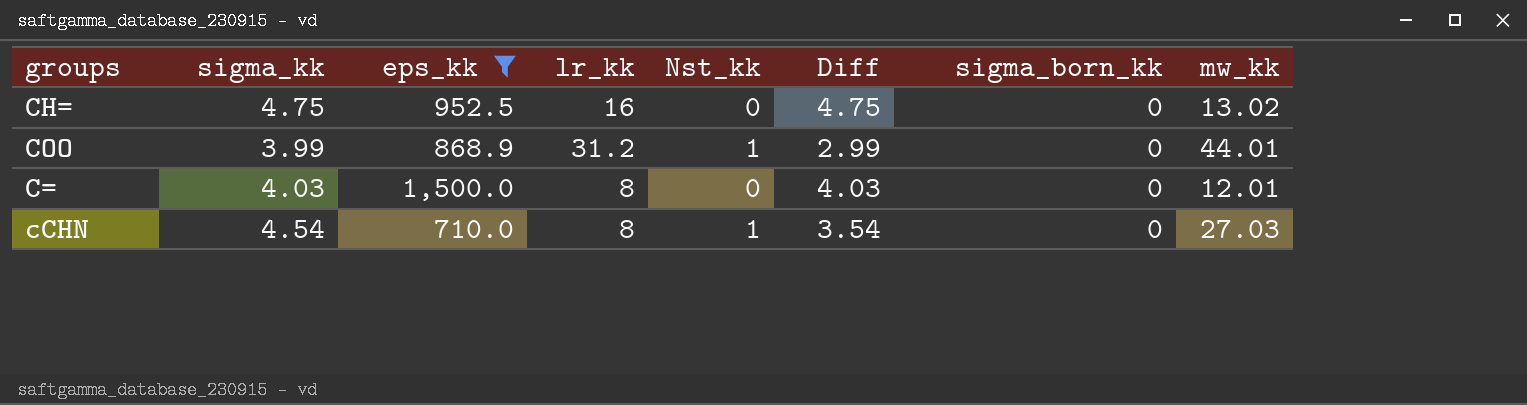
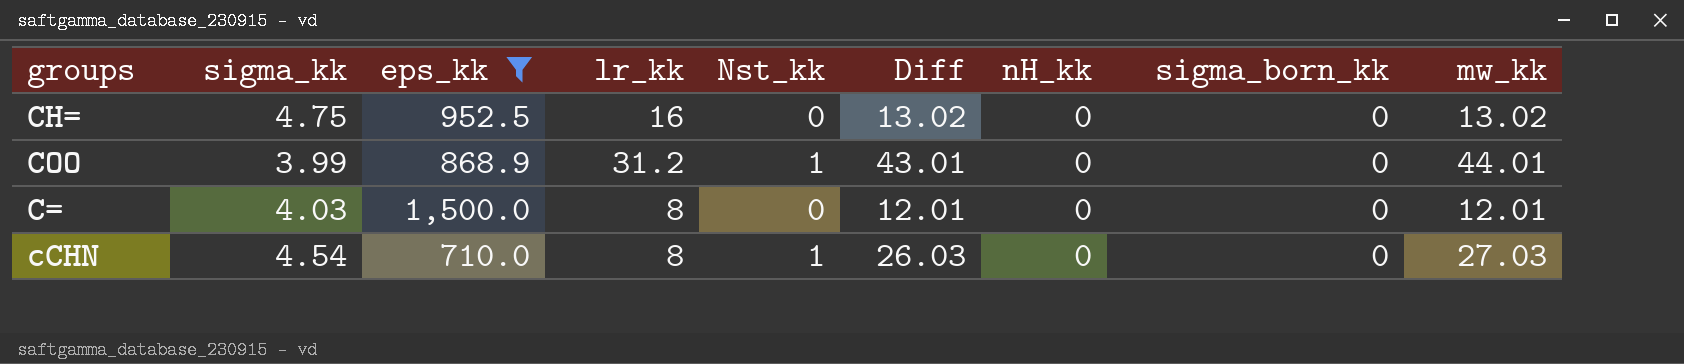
column Diff | formula: [sigma_kk] - [Nst_kk] -> [mw_kk] - [Nst_kk]
column nH_kk | position: none -> 7

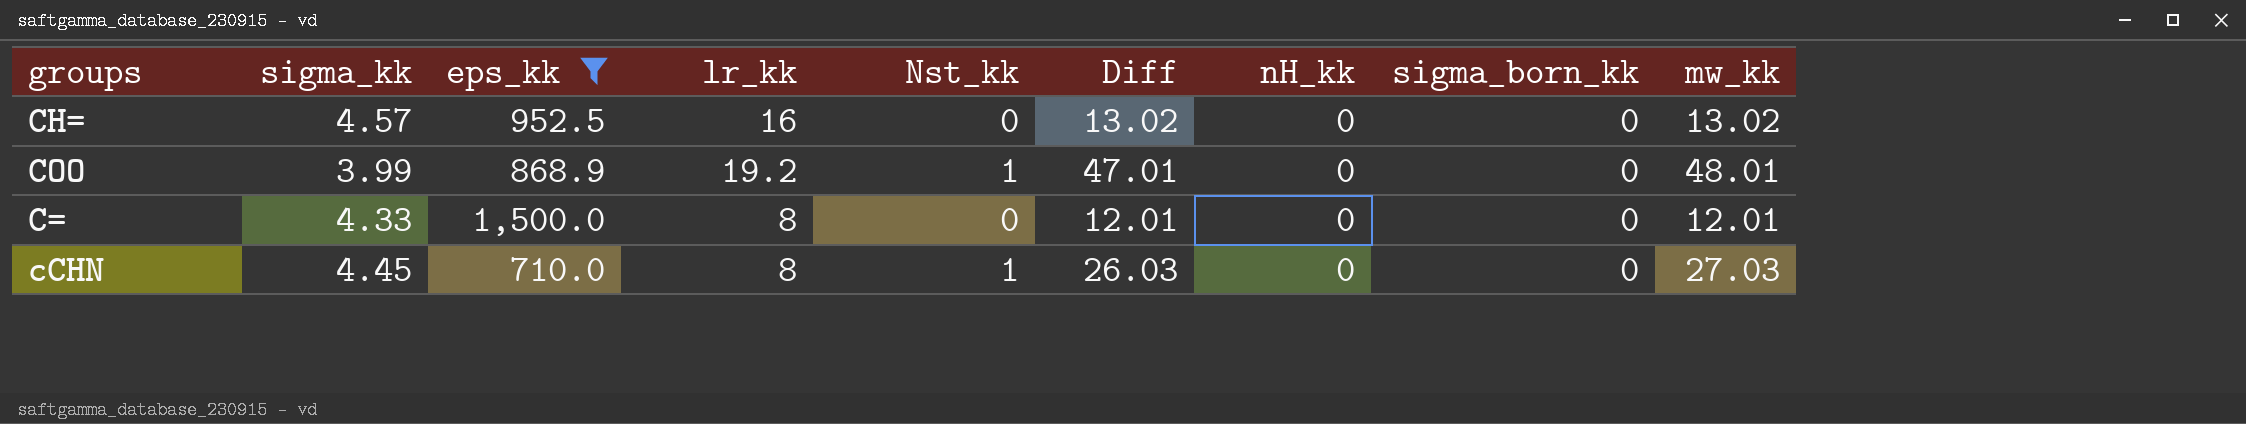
CH= | sigma_kk: 4.75 -> 4.57
COO | lr_kk: 31.2 -> 19.2
COO | Diff: 43.01 -> 47.01
COO | mw_kk: 44.01 -> 48.01
C= | sigma_kk: 4.03 -> 4.33
cCHN | sigma_kk: 4.54 -> 4.45

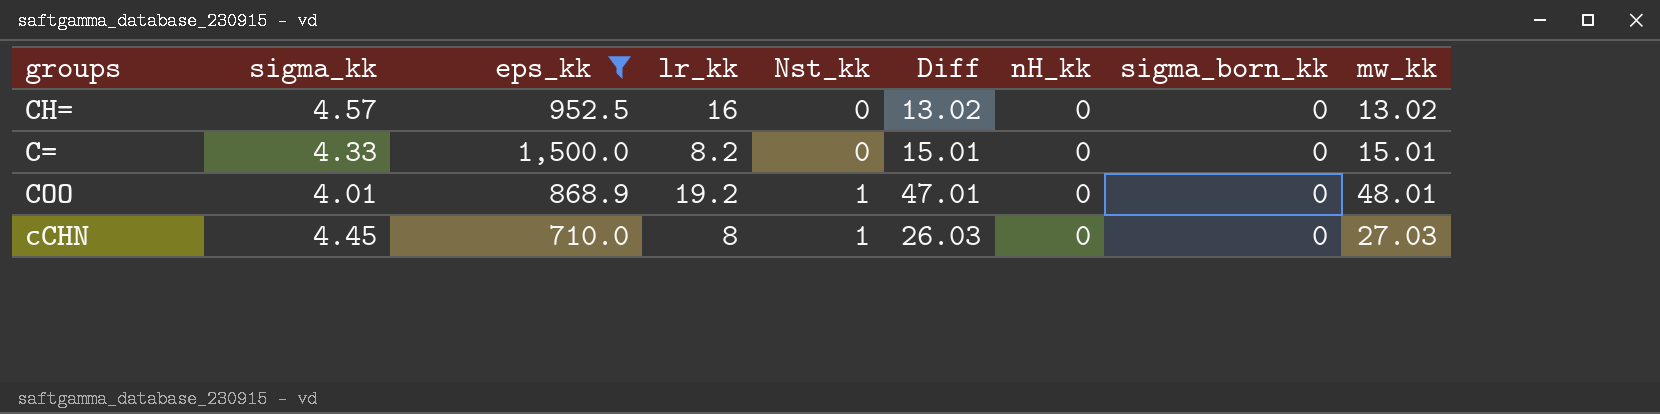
row order: none -> Nst_kk ascending
C= | lr_kk: 8 -> 8.2
C= | Diff: 12.01 -> 15.01
C= | mw_kk: 12.01 -> 15.01
COO | sigma_kk: 3.99 -> 4.01

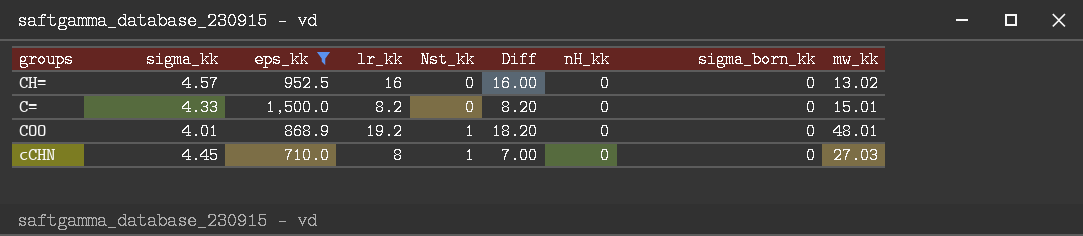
column Diff | formula: [mw_kk] - [Nst_kk] -> [lr_kk] - [Nst_kk]

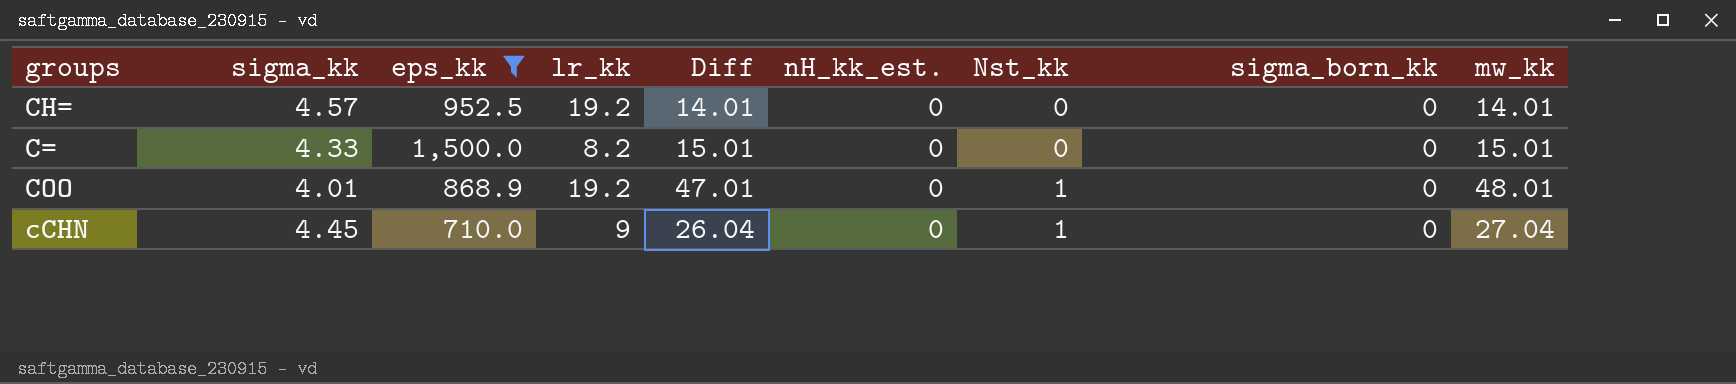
column Diff | formula: [lr_kk] - [Nst_kk] -> [mw_kk] - [Nst_kk]
column name: nH_kk -> nH_kk_est.
column Nst_kk | position: 5 -> 7
CH= | lr_kk: 16 -> 19.2
CH= | mw_kk: 13.02 -> 14.01
cCHN | lr_kk: 8 -> 9
cCHN | mw_kk: 27.03 -> 27.04

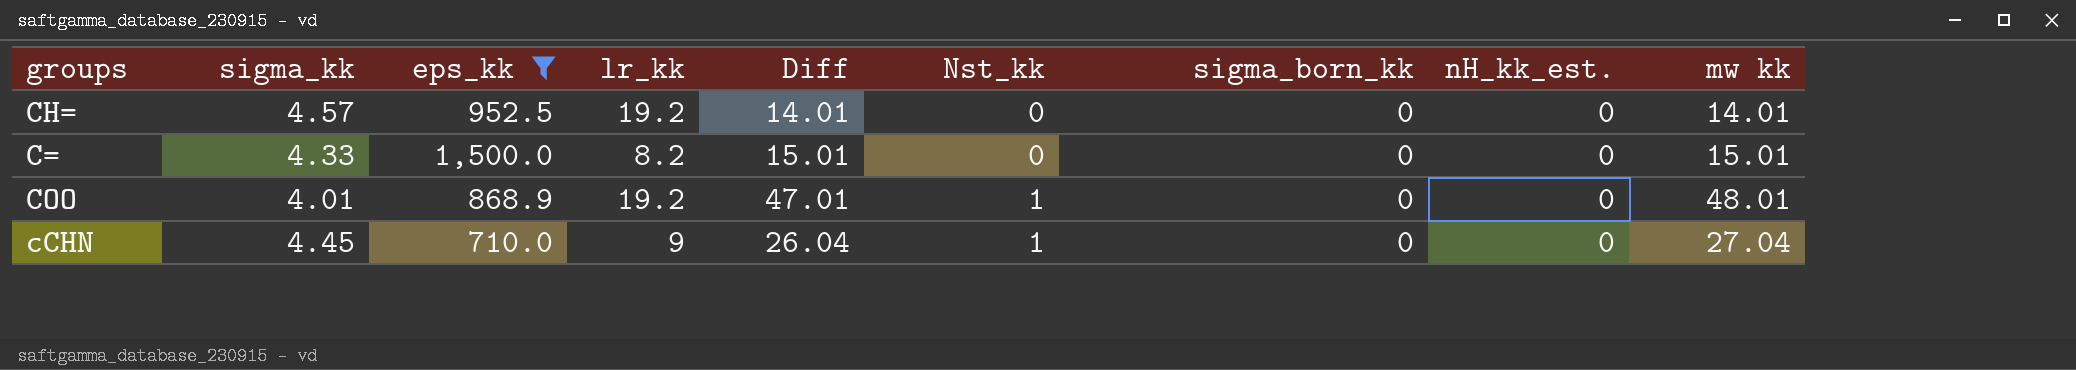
column nH_kk_est. | position: 6 -> 8
column name: mw_kk -> mw kk

